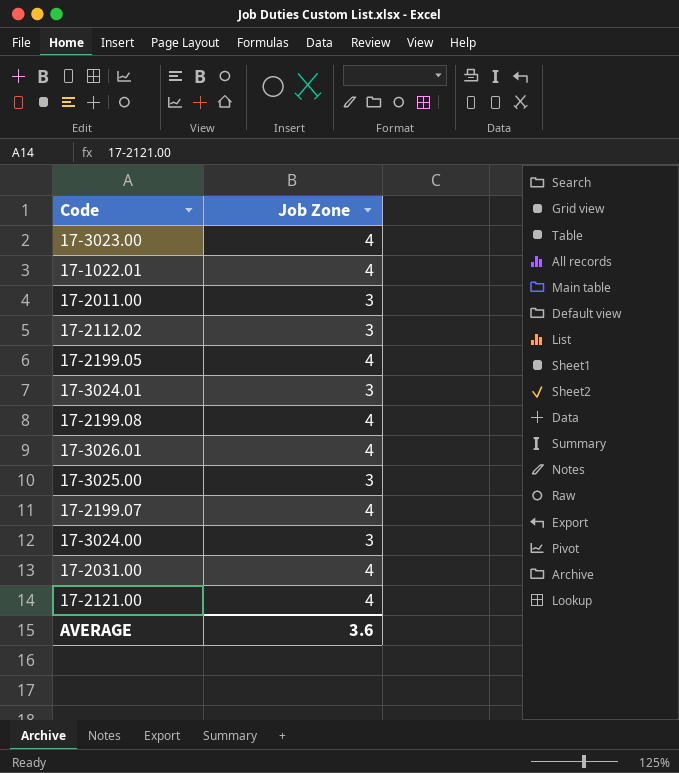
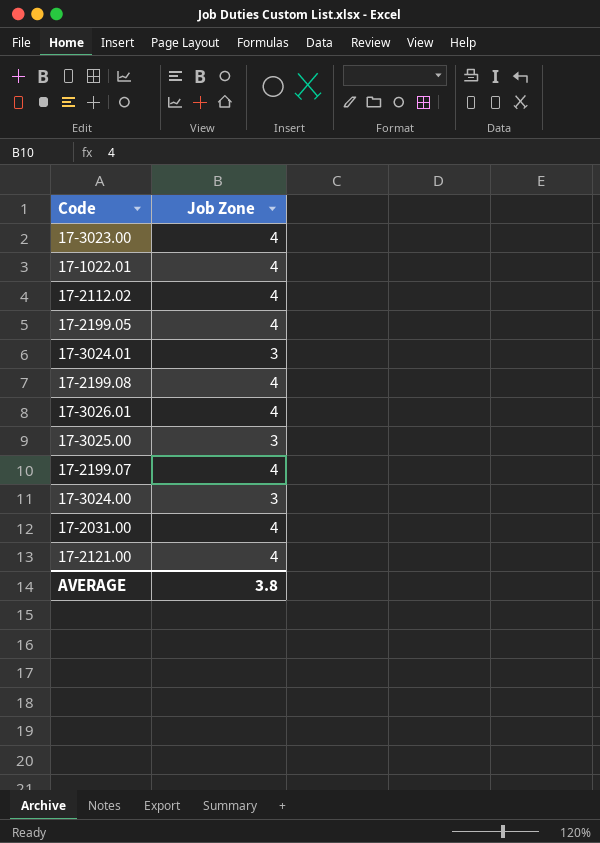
row 17-2011.00: 3 -> none
17-2112.02 | Job Zone: 3 -> 4
AVERAGE | Job Zone: 3.6 -> 3.8

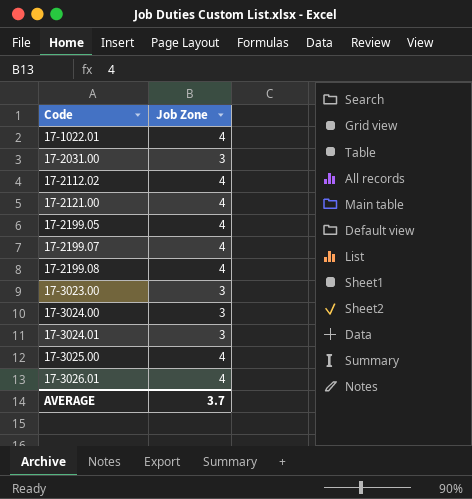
row order: none -> Code ascending
17-2031.00 | Job Zone: 4 -> 3
17-3023.00 | Job Zone: 4 -> 3
17-3025.00 | Job Zone: 3 -> 4
AVERAGE | Job Zone: 3.8 -> 3.7

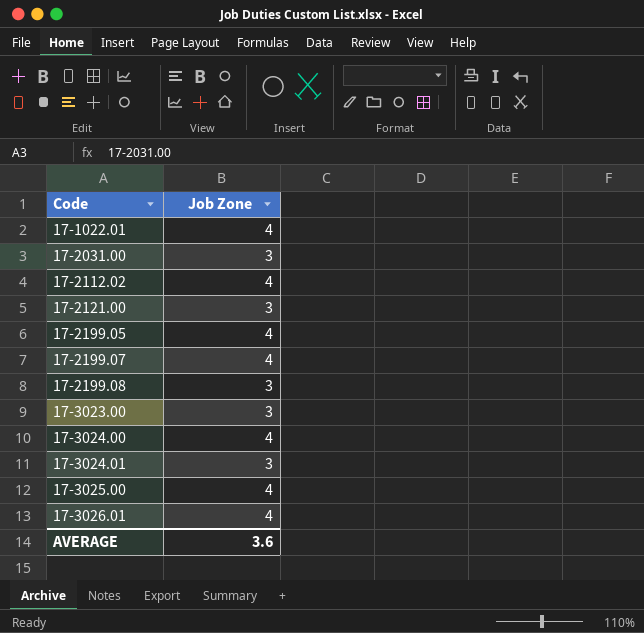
17-2121.00 | Job Zone: 4 -> 3
17-2199.08 | Job Zone: 4 -> 3
17-3024.00 | Job Zone: 3 -> 4
AVERAGE | Job Zone: 3.7 -> 3.6

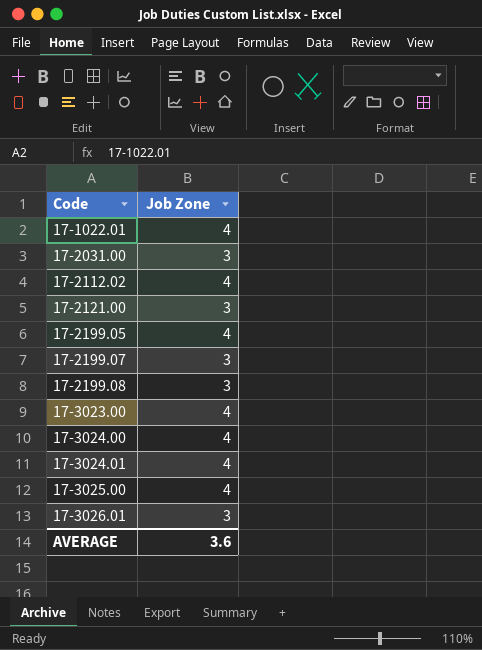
17-2199.07 | Job Zone: 4 -> 3
17-3023.00 | Job Zone: 3 -> 4
17-3024.01 | Job Zone: 3 -> 4
17-3026.01 | Job Zone: 4 -> 3

